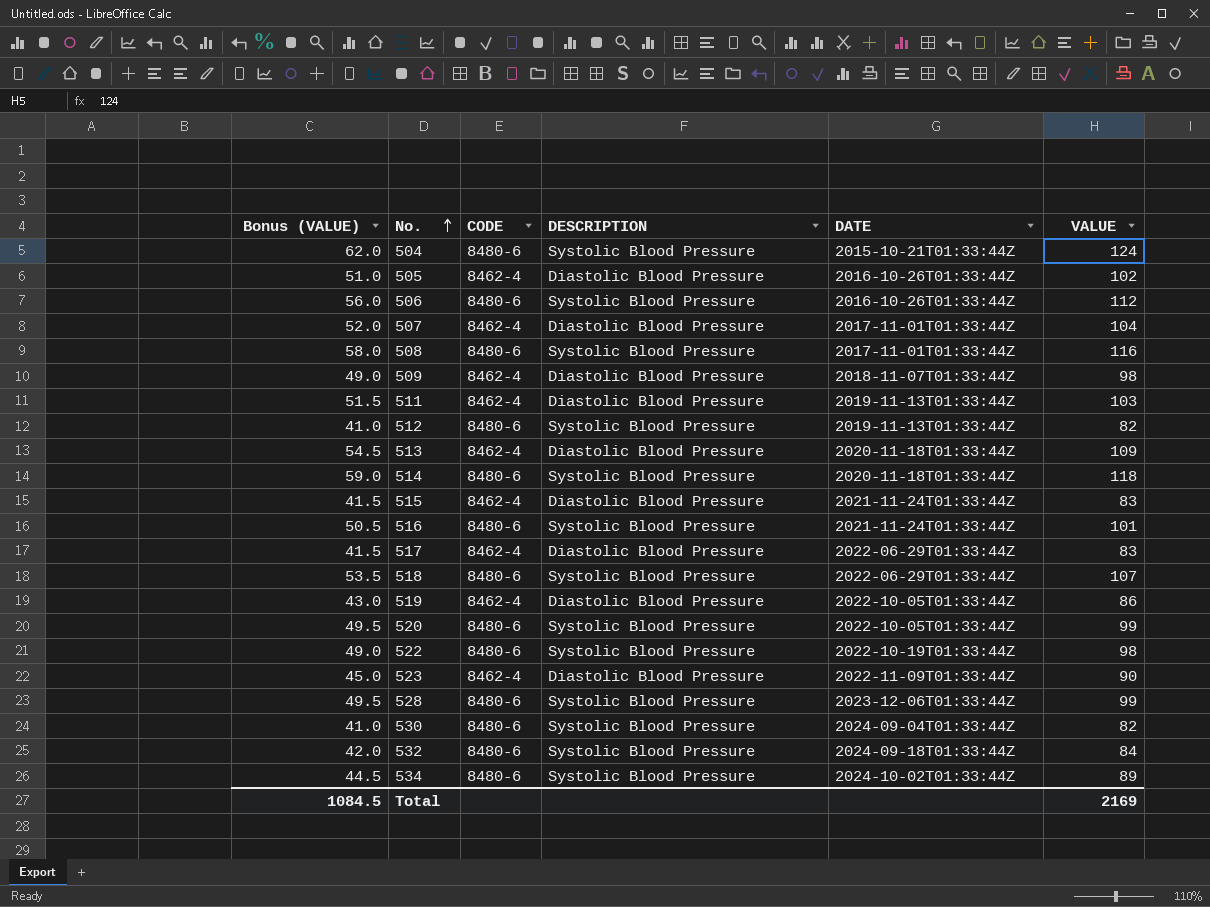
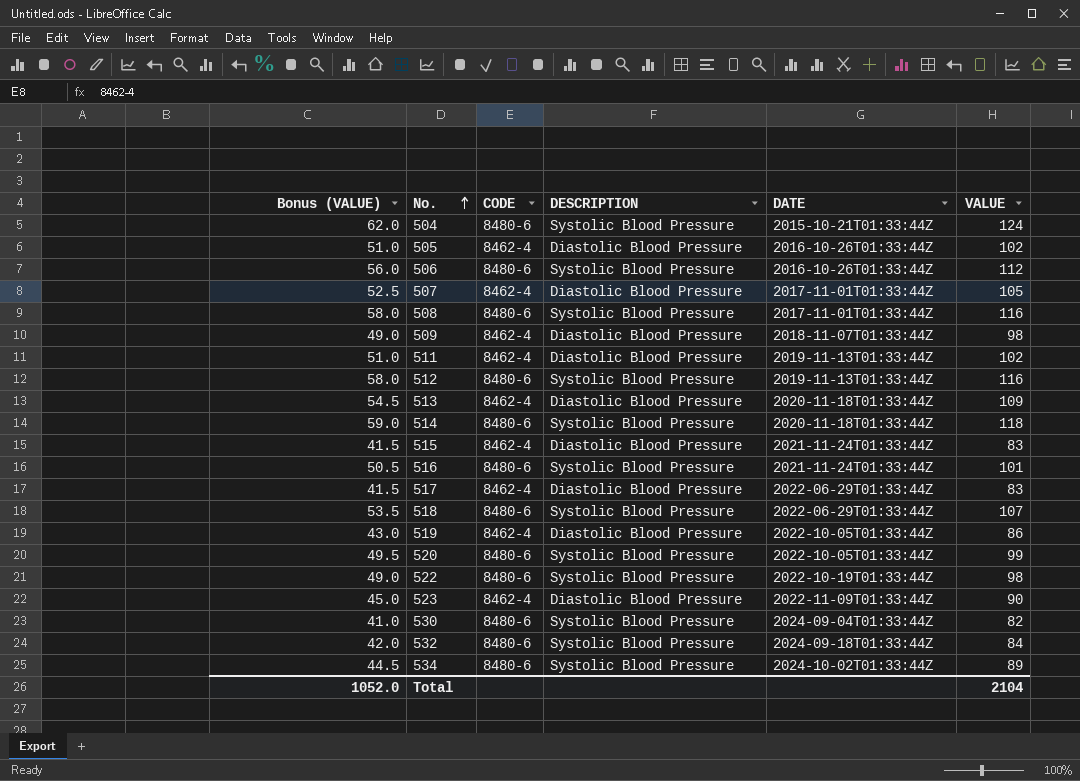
row 528: 49.5 | 8480-6 | Systolic Blood Pressure | 2023-12-06T01:33:44Z | 99 -> none
507 | Bonus (VALUE): 52.0 -> 52.5
507 | VALUE: 104 -> 105
511 | Bonus (VALUE): 51.5 -> 51.0
511 | VALUE: 103 -> 102
512 | Bonus (VALUE): 41.0 -> 58.0
512 | VALUE: 82 -> 116
Total | Bonus (VALUE): 1084.5 -> 1052.0
Total | VALUE: 2169 -> 2104

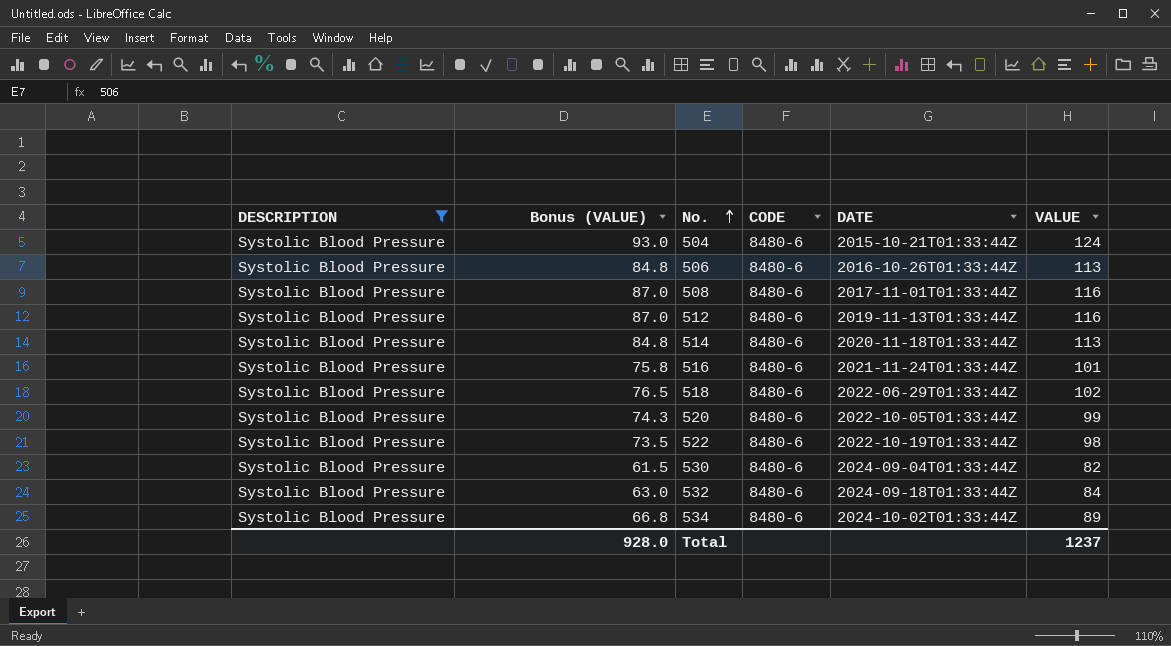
filter: none -> DESCRIPTION = Systolic Blood Pressure
column DESCRIPTION | position: 4 -> 1
column Bonus (VALUE) | formula: [VALUE] * 0.5 -> [VALUE] * 0.75
506 | VALUE: 112 -> 113
514 | VALUE: 118 -> 113
518 | VALUE: 107 -> 102
Total | Bonus (VALUE): 1052.0 -> 928.0
Total | VALUE: 2104 -> 1237

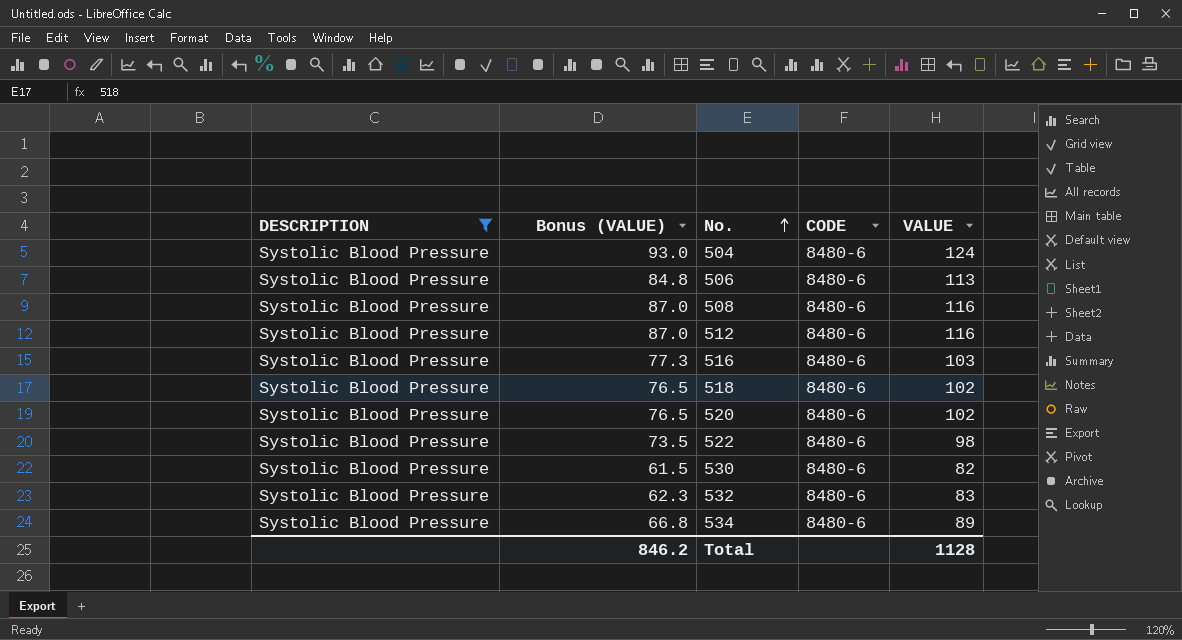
column DATE | position: 5 -> none
row 514: Systolic Blood Pressure | 84.8 | 8480-6 | 2020-11-18T01:33:44Z | 113 -> none
516 | Bonus (VALUE): 75.8 -> 77.3
516 | VALUE: 101 -> 103
520 | Bonus (VALUE): 74.3 -> 76.5
520 | VALUE: 99 -> 102
532 | Bonus (VALUE): 63.0 -> 62.3
532 | VALUE: 84 -> 83
Total | Bonus (VALUE): 928.0 -> 846.2
Total | VALUE: 1237 -> 1128

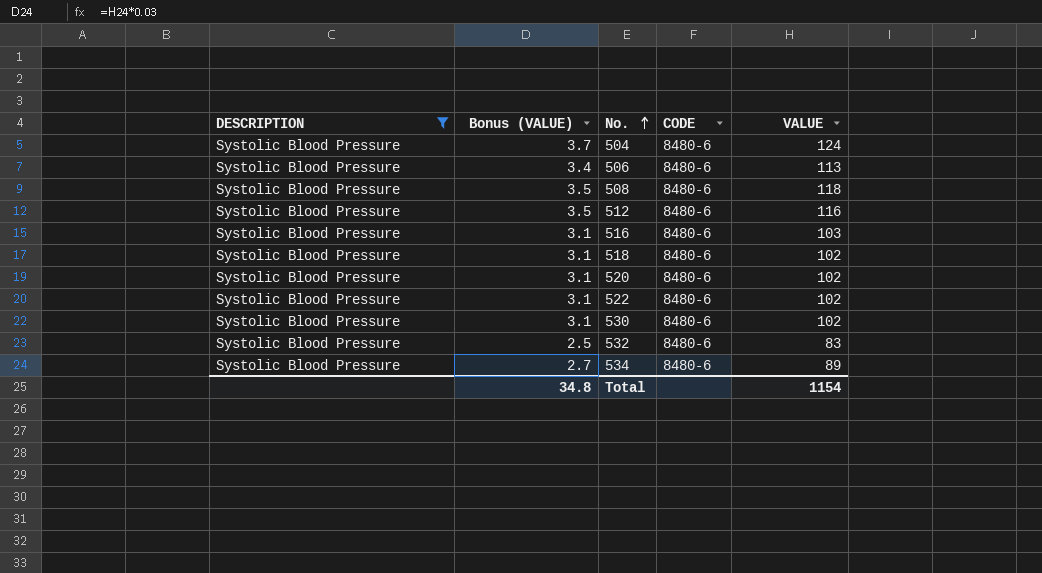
column Bonus (VALUE) | formula: [VALUE] * 0.75 -> [VALUE] * 0.03
508 | VALUE: 116 -> 118
522 | VALUE: 98 -> 102
530 | VALUE: 82 -> 102
Total | Bonus (VALUE): 846.2 -> 34.8
Total | VALUE: 1128 -> 1154

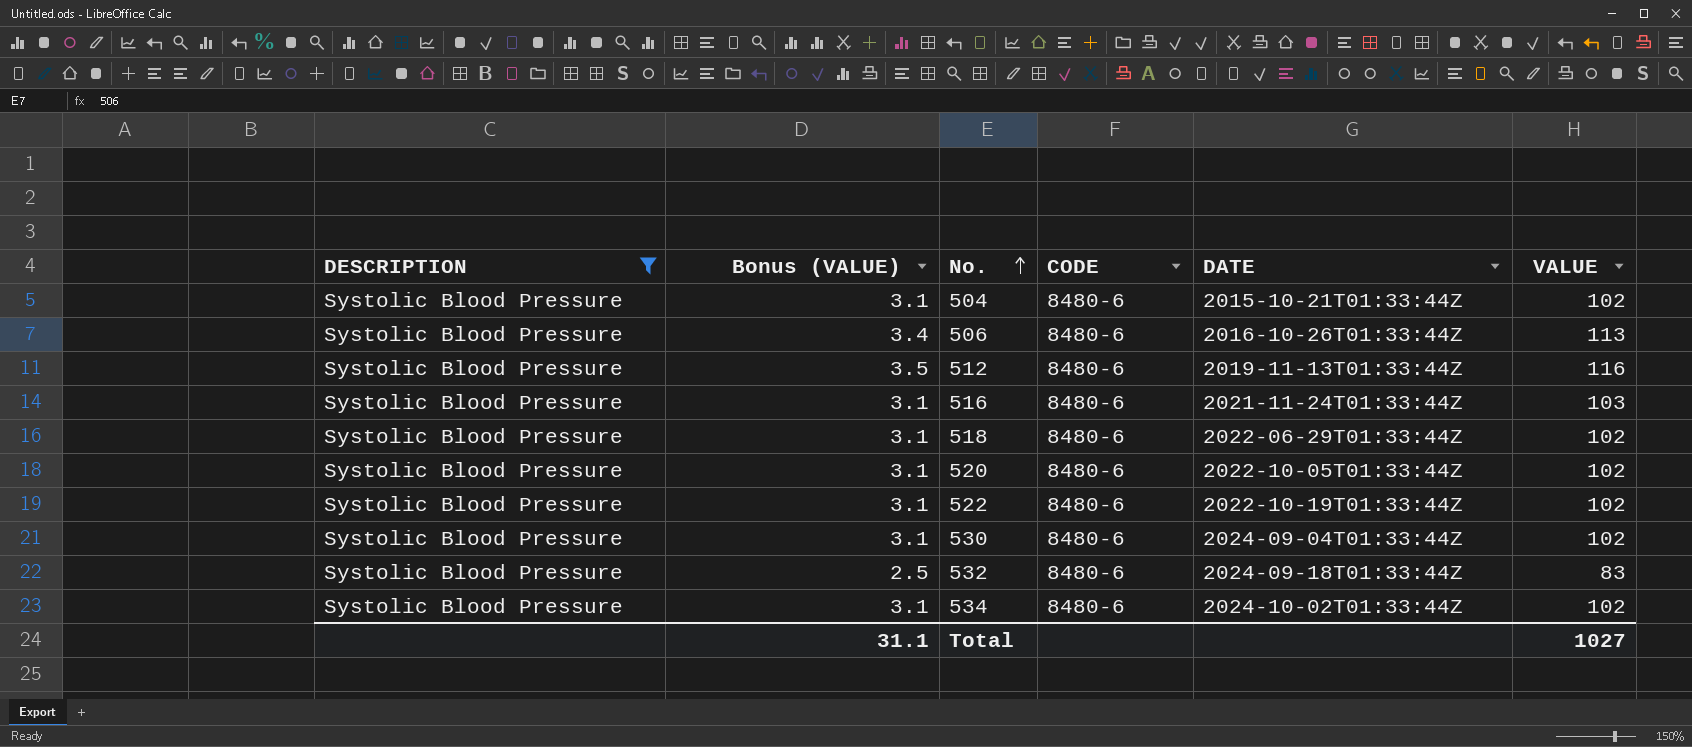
column DATE | position: none -> 5
row 508: Systolic Blood Pressure | 3.5 | 8480-6 | 118 -> none
504 | Bonus (VALUE): 3.7 -> 3.1
504 | VALUE: 124 -> 102
534 | Bonus (VALUE): 2.7 -> 3.1
534 | VALUE: 89 -> 102
Total | Bonus (VALUE): 34.8 -> 31.1
Total | VALUE: 1154 -> 1027

